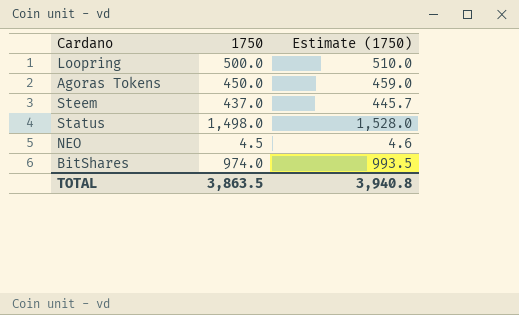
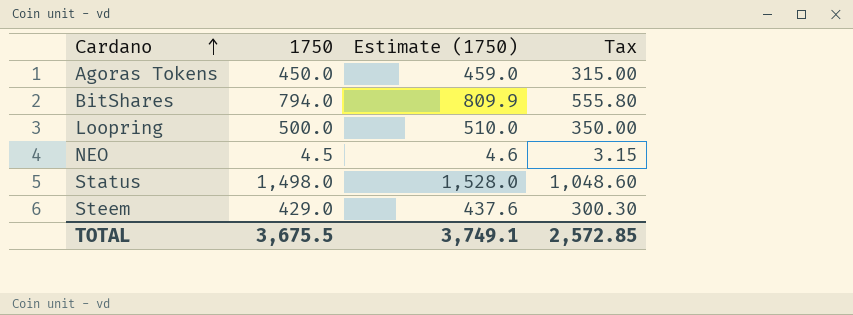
row order: none -> Cardano ascending
column Tax | formula: none -> [1750] * 0.7
BitShares | 1750: 974.0 -> 794.0
BitShares | Estimate (1750): 993.5 -> 809.9
Steem | 1750: 437.0 -> 429.0
Steem | Estimate (1750): 445.7 -> 437.6
TOTAL | 1750: 3,863.5 -> 3,675.5
TOTAL | Estimate (1750): 3,940.8 -> 3,749.1

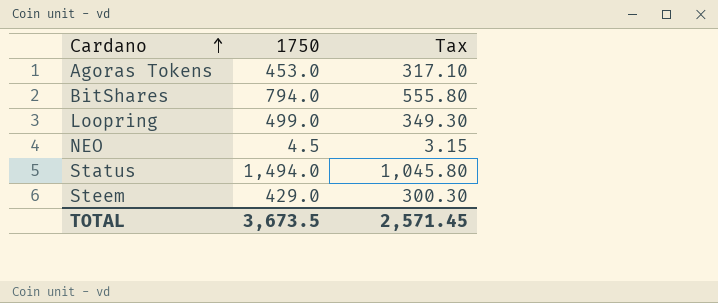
column Estimate (1750) | formula: [1750] * 1.02 -> none
Agoras Tokens | 1750: 450.0 -> 453.0
Agoras Tokens | Tax: 315.00 -> 317.10
Loopring | 1750: 500.0 -> 499.0
Loopring | Tax: 350.00 -> 349.30
Status | 1750: 1,498.0 -> 1,494.0
Status | Tax: 1,048.60 -> 1,045.80
TOTAL | 1750: 3,675.5 -> 3,673.5
TOTAL | Tax: 2,572.85 -> 2,571.45

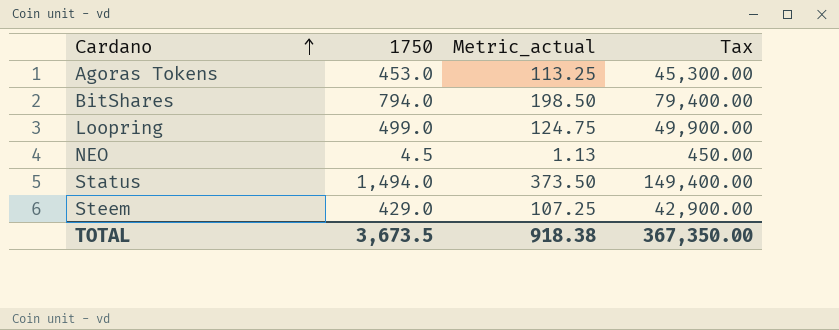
column Metric_actual | formula: none -> [1750] * 0.25
column Tax | formula: [1750] * 0.7 -> [1750] * 100
TOTAL | Tax: 2,571.45 -> 367,350.00

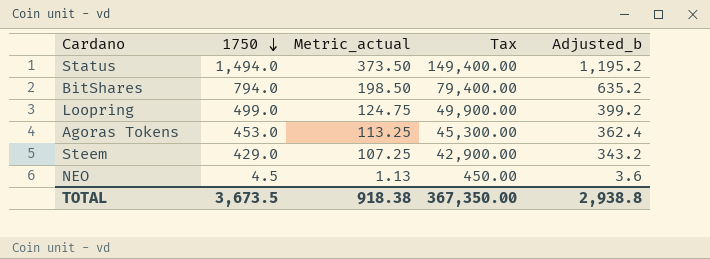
row order: Cardano ascending -> 1750 descending
column Adjusted_b | formula: none -> [1750] * 0.8

